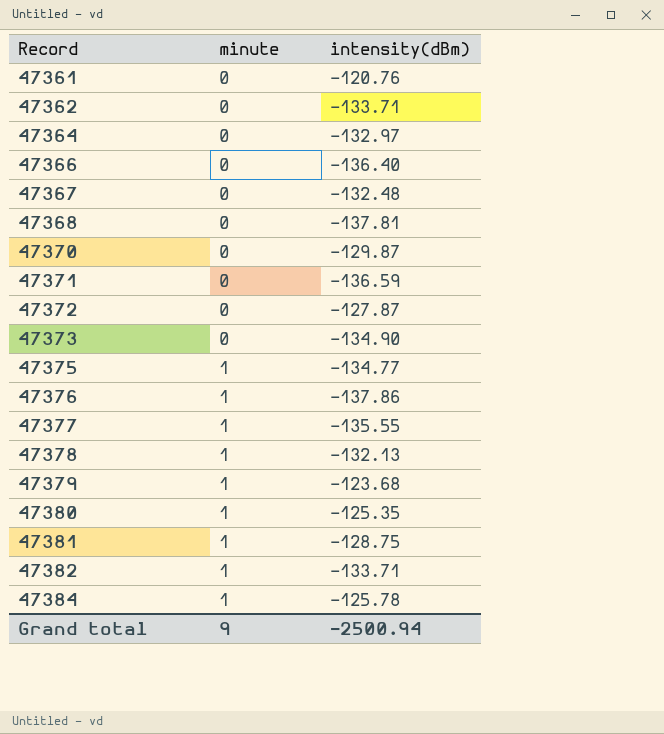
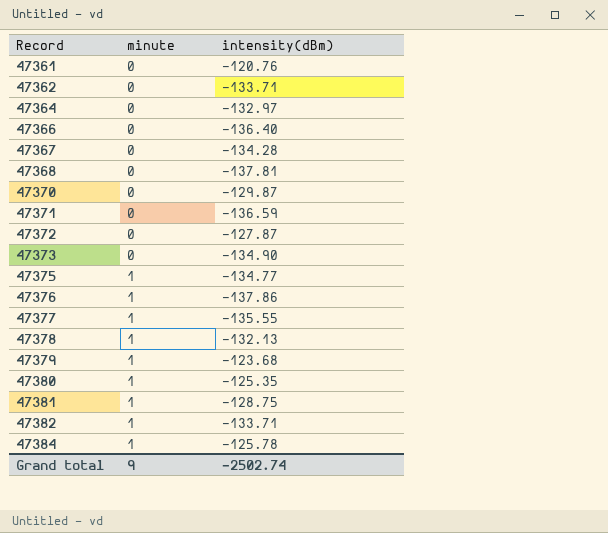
47367 | intensity(dBm): -132.48 -> -134.28
Grand total | intensity(dBm): -2500.94 -> -2502.74

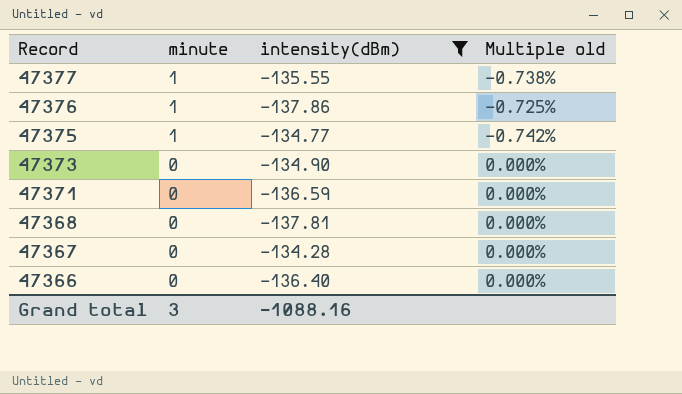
filter: none -> intensity(dBm) <= -134.28
row order: Record ascending -> Record descending
column Multiple old | formula: none -> [minute] / [intensity(dBm)]
Grand total | minute: 9 -> 3
Grand total | intensity(dBm): -2502.74 -> -1088.16

